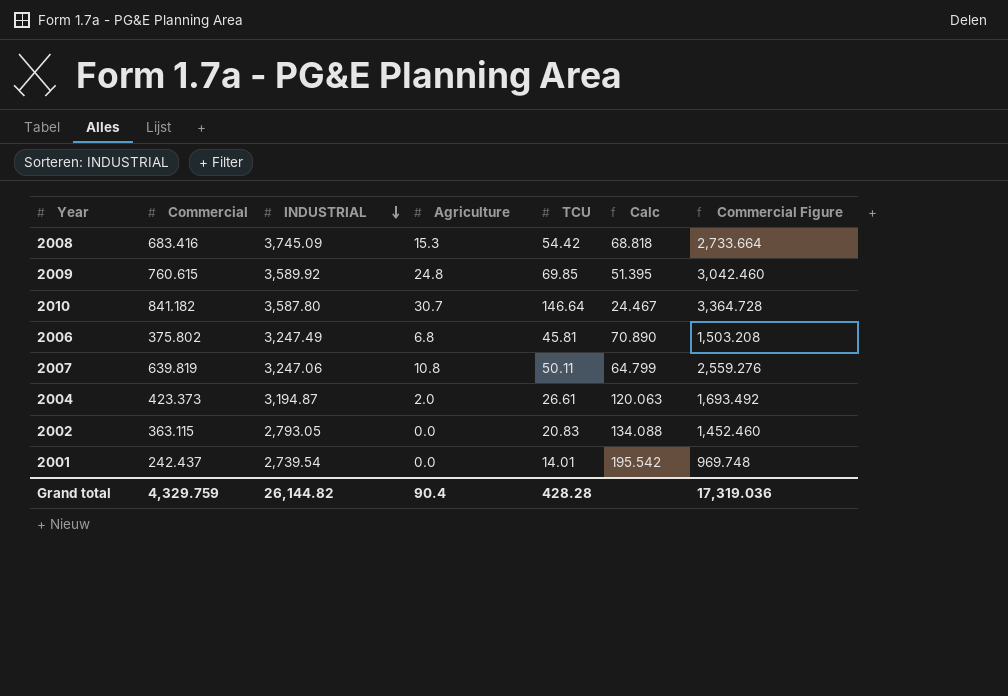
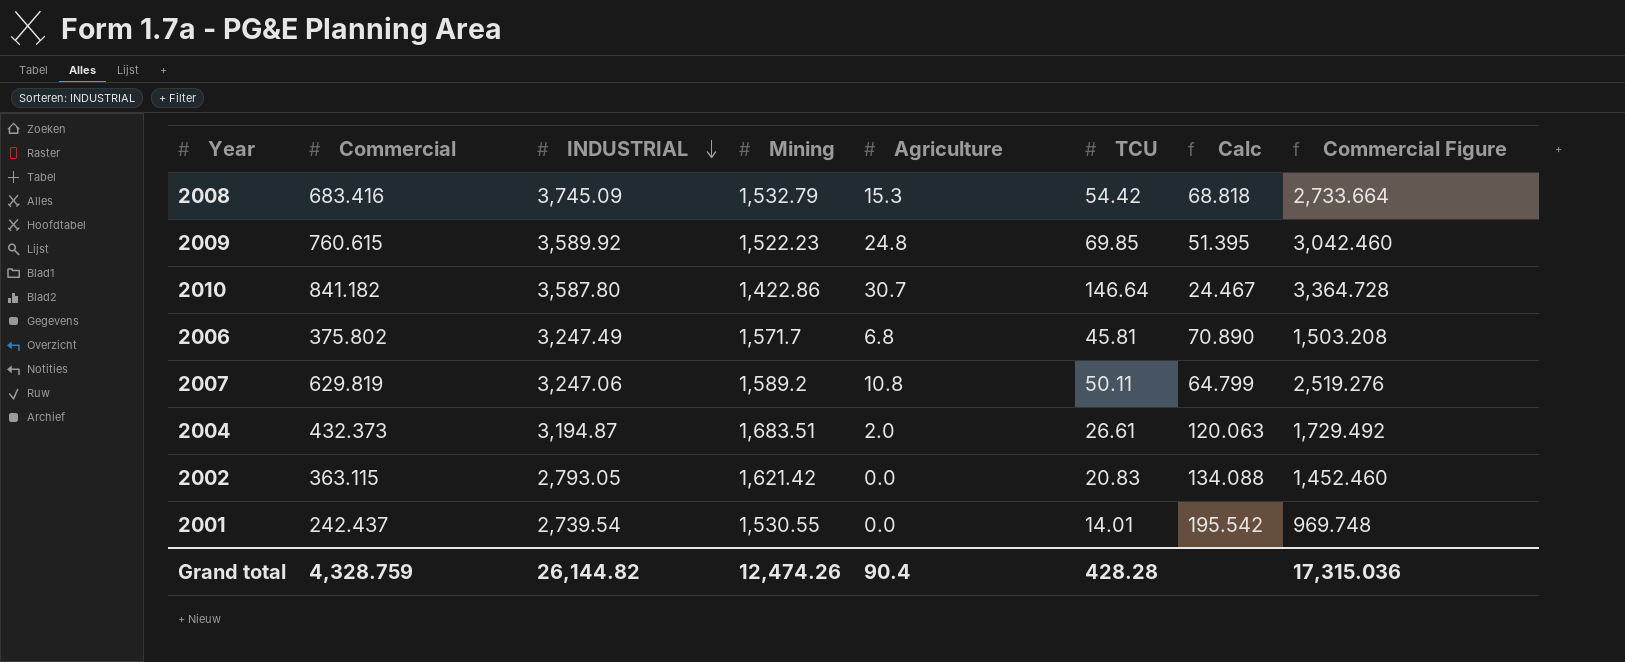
column Mining | position: none -> 4
2007 | Commercial: 639.819 -> 629.819
2007 | Commercial Figure: 2,559.276 -> 2,519.276
2004 | Commercial: 423.373 -> 432.373
2004 | Commercial Figure: 1,693.492 -> 1,729.492
Grand total | Commercial: 4,329.759 -> 4,328.759
Grand total | Commercial Figure: 17,319.036 -> 17,315.036

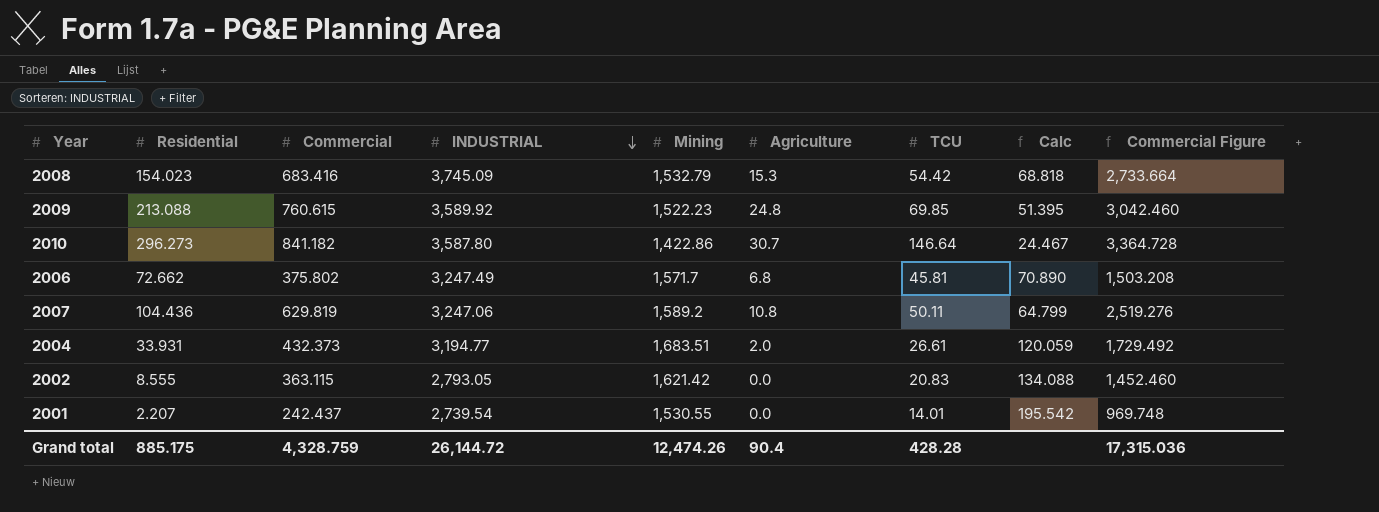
column Residential | position: none -> 2
2004 | INDUSTRIAL: 3,194.87 -> 3,194.77
2004 | Calc: 120.063 -> 120.059
Grand total | INDUSTRIAL: 26,144.82 -> 26,144.72

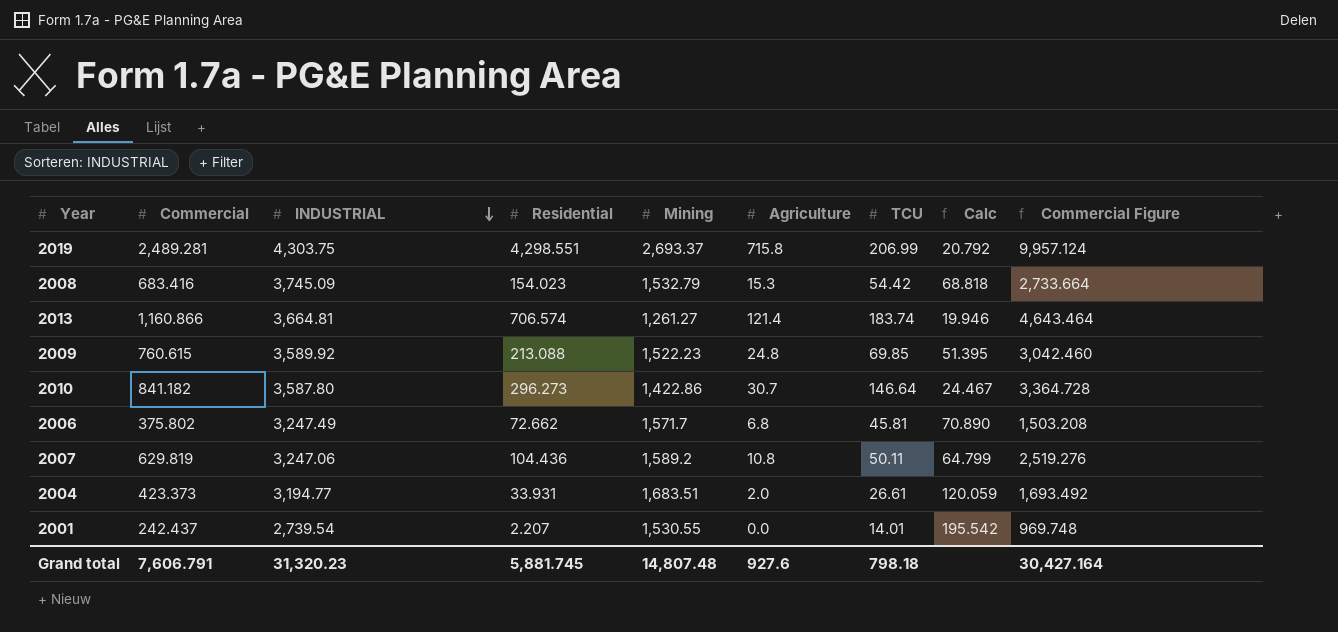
column Residential | position: 2 -> 4
row 2002: 8.555 | 363.115 | 2,793.05 | 1,621.42 | 0.0 | 20.83 | 134.088 | 1,452.460 -> none
row 2019: none -> 2,489.281 | 4,303.75 | 4,298.551 | 2,693.37 | 715.8 | 206.99 | 20.792 | 9,957.124
row 2013: none -> 1,160.866 | 3,664.81 | 706.574 | 1,261.27 | 121.4 | 183.74 | 19.946 | 4,643.464
2004 | Commercial: 432.373 -> 423.373
2004 | Commercial Figure: 1,729.492 -> 1,693.492
Grand total | Commercial: 4,328.759 -> 7,606.791
Grand total | INDUSTRIAL: 26,144.72 -> 31,320.23
Grand total | Residential: 885.175 -> 5,881.745
Grand total | Mining: 12,474.26 -> 14,807.48
Grand total | Agriculture: 90.4 -> 927.6
Grand total | TCU: 428.28 -> 798.18
Grand total | Commercial Figure: 17,315.036 -> 30,427.164

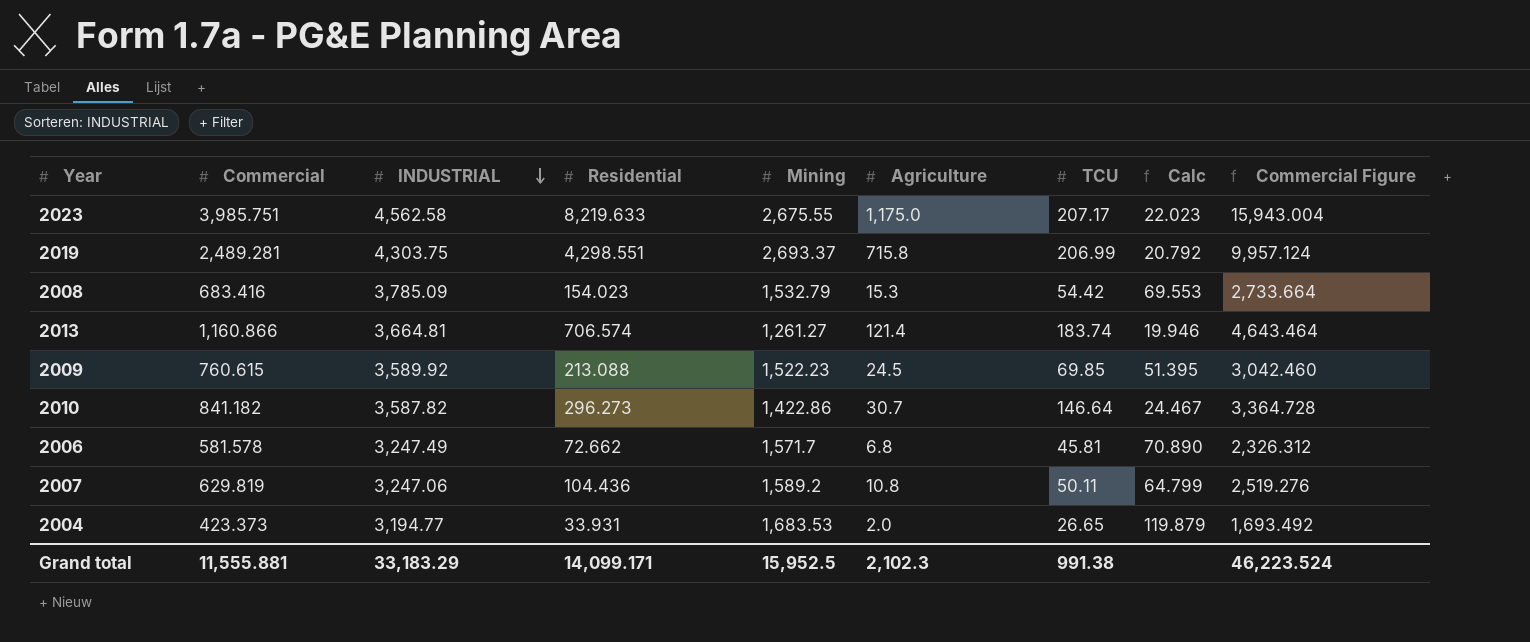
row 2001: 242.437 | 2,739.54 | 2.207 | 1,530.55 | 0.0 | 14.01 | 195.542 | 969.748 -> none
row 2023: none -> 3,985.751 | 4,562.58 | 8,219.633 | 2,675.55 | 1,175.0 | 207.17 | 22.023 | 15,943.004
2008 | INDUSTRIAL: 3,745.09 -> 3,785.09
2008 | Calc: 68.818 -> 69.553
2009 | Agriculture: 24.8 -> 24.5
2010 | INDUSTRIAL: 3,587.80 -> 3,587.82
2006 | Commercial: 375.802 -> 581.578
2006 | Commercial Figure: 1,503.208 -> 2,326.312
2004 | Mining: 1,683.51 -> 1,683.53
2004 | TCU: 26.61 -> 26.65
2004 | Calc: 120.059 -> 119.879
Grand total | Commercial: 7,606.791 -> 11,555.881
Grand total | INDUSTRIAL: 31,320.23 -> 33,183.29
Grand total | Residential: 5,881.745 -> 14,099.171
Grand total | Mining: 14,807.48 -> 15,952.5
Grand total | Agriculture: 927.6 -> 2,102.3
Grand total | TCU: 798.18 -> 991.38
Grand total | Commercial Figure: 30,427.164 -> 46,223.524

